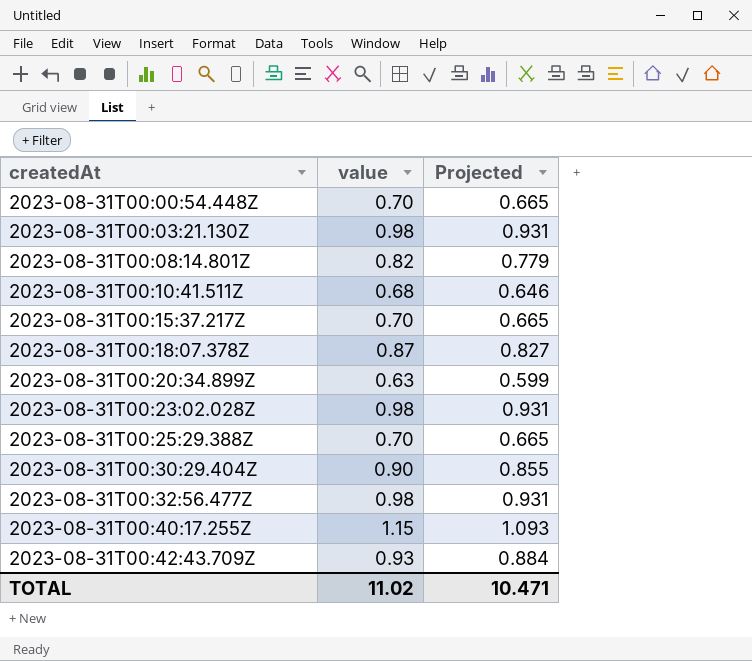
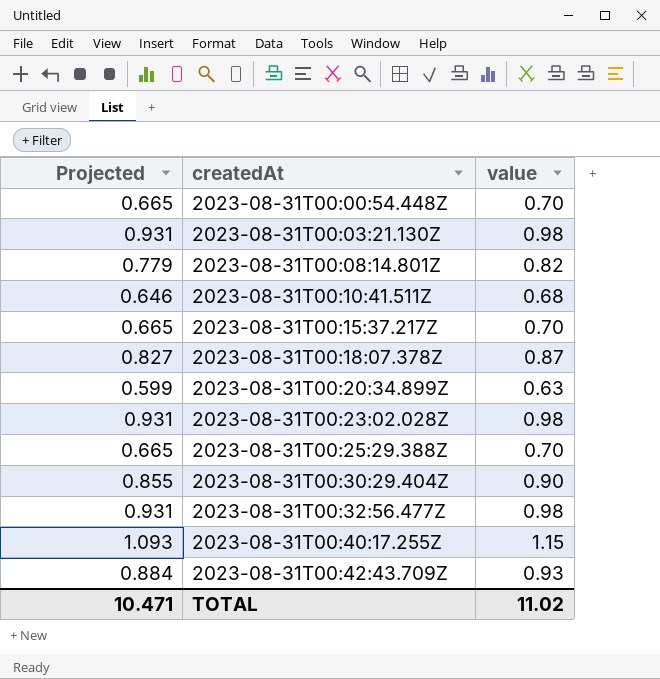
column Projected | position: 3 -> 1

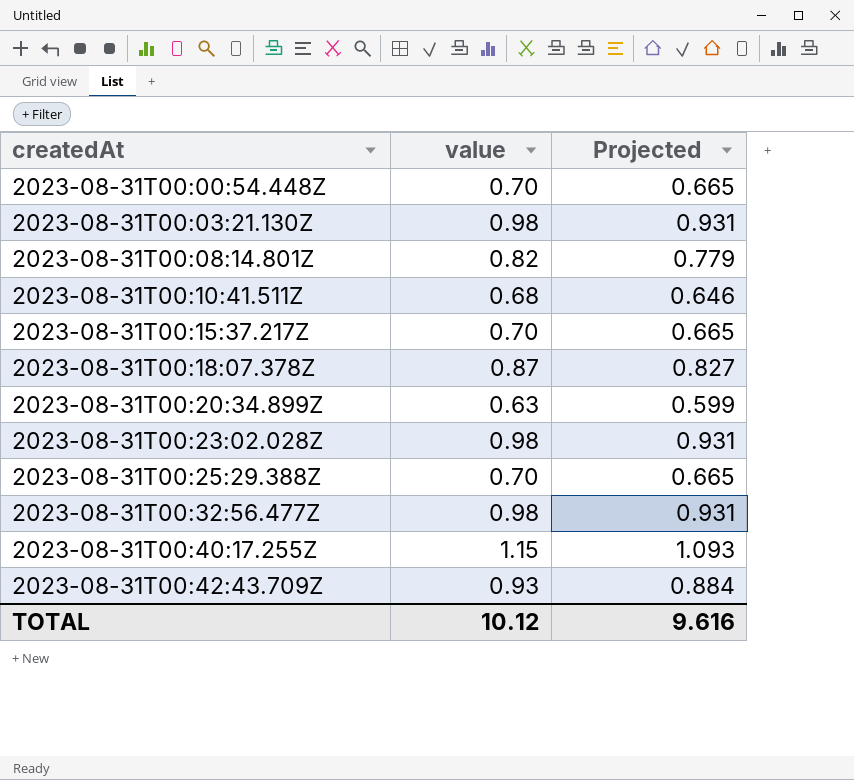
column Projected | position: 1 -> 3
row 2023-08-31T00:30:29.404Z: 0.855 | 0.90 -> none
TOTAL | value: 11.02 -> 10.12
TOTAL | Projected: 10.471 -> 9.616

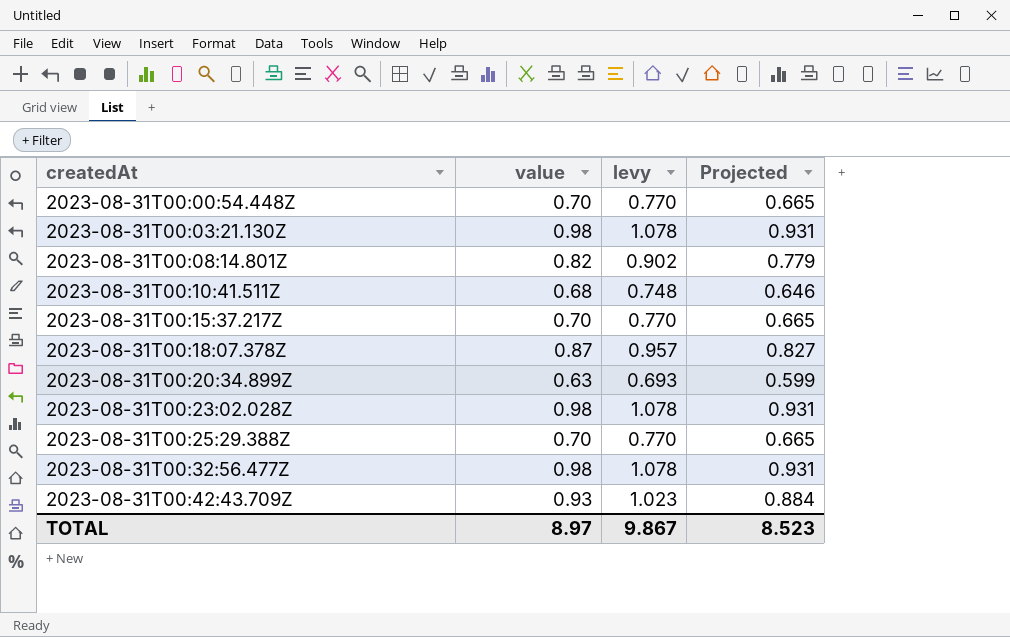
column levy | formula: none -> [value] * 1.1
row 2023-08-31T00:40:17.255Z: 1.15 | 1.093 -> none
TOTAL | value: 10.12 -> 8.97
TOTAL | Projected: 9.616 -> 8.523

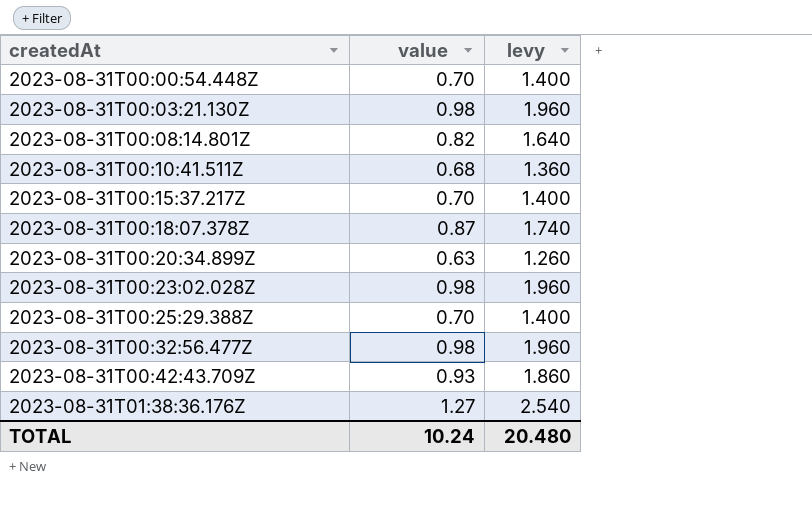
column Projected | formula: [value] * 0.95 -> none
column levy | formula: [value] * 1.1 -> [value] * 2
row 2023-08-31T01:38:36.176Z: none -> 1.27 | 2.540
TOTAL | value: 8.97 -> 10.24
TOTAL | levy: 9.867 -> 20.480

